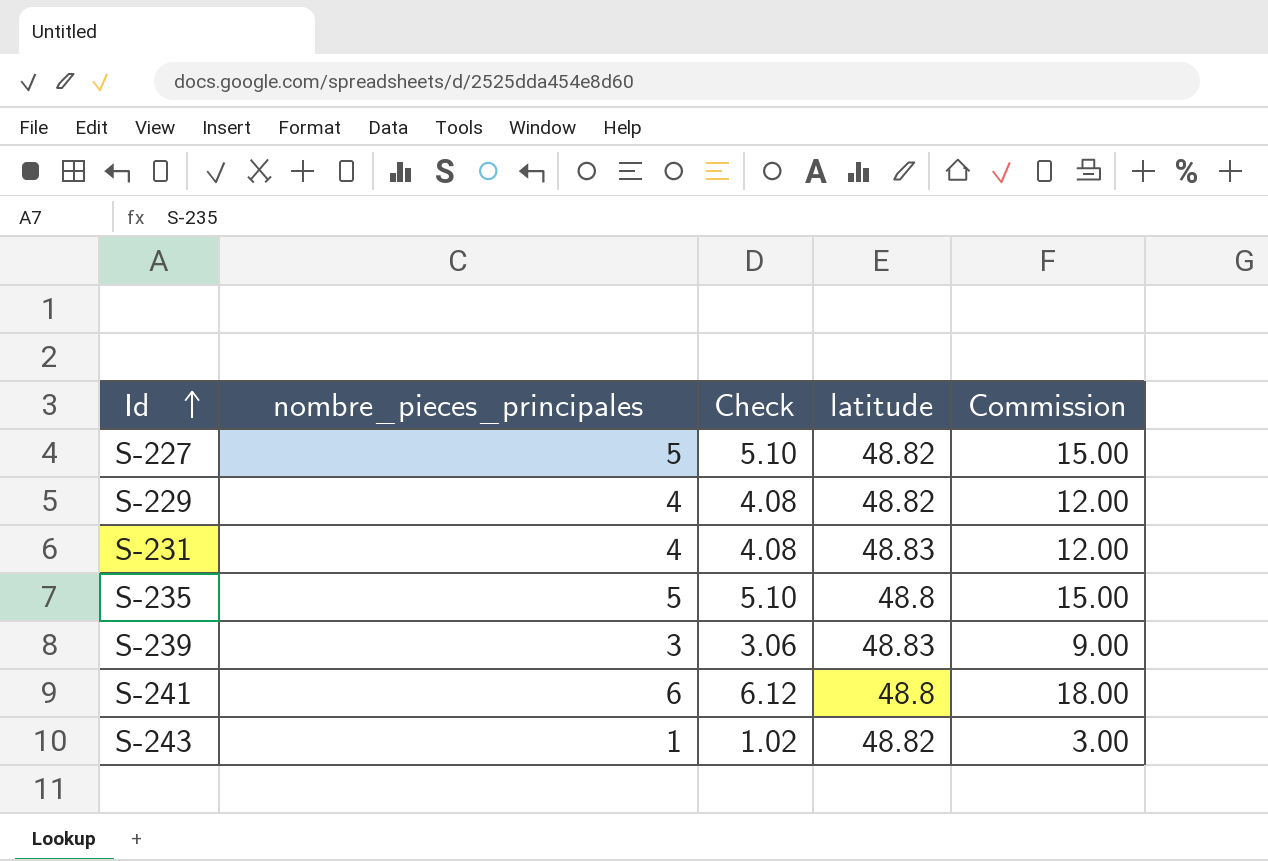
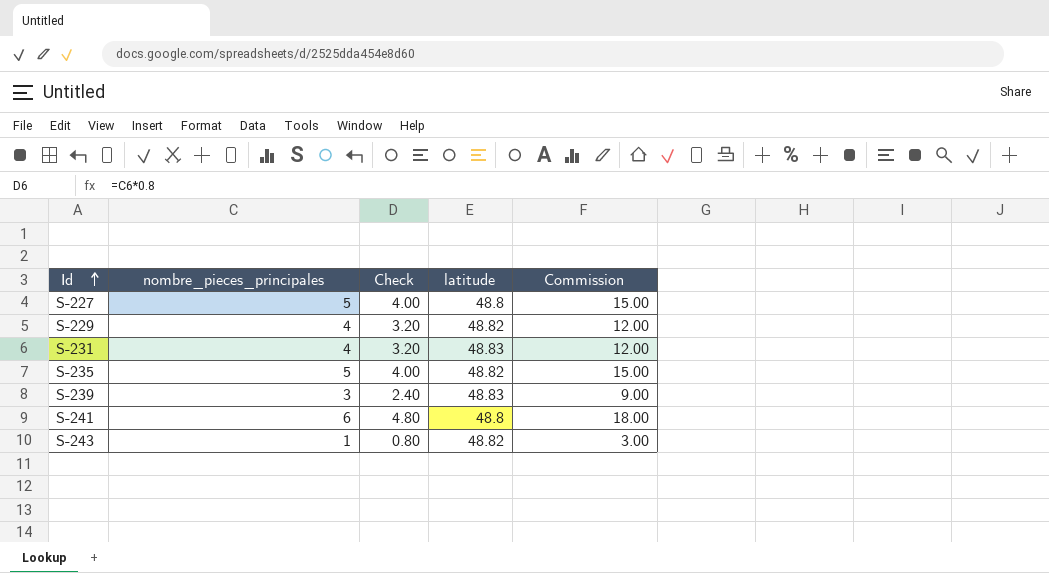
column Check | formula: [nombre_pieces_principales] * 1.02 -> [nombre_pieces_principales] * 0.8
S-227 | latitude: 48.82 -> 48.8
S-235 | latitude: 48.8 -> 48.82

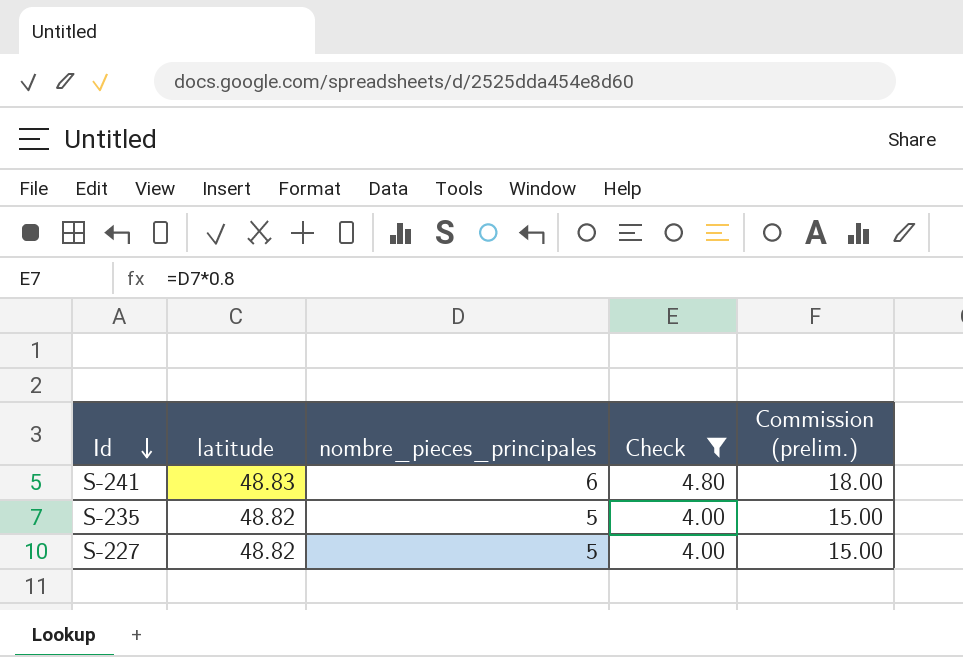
filter: none -> Check >= 4.00
row order: Id ascending -> Id descending
column latitude | position: 4 -> 2
column name: Commission -> Commission (prelim.)
S-241 | latitude: 48.8 -> 48.83
S-227 | latitude: 48.8 -> 48.82

